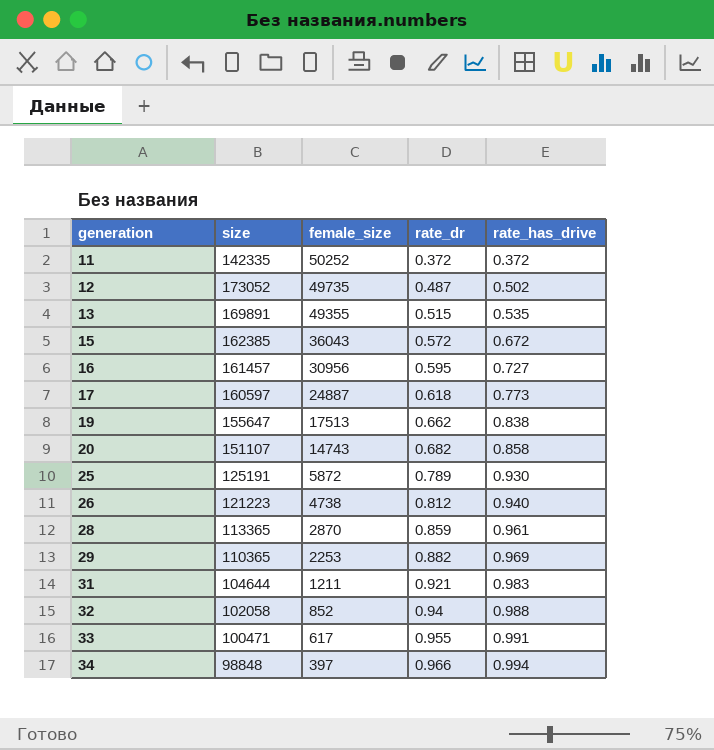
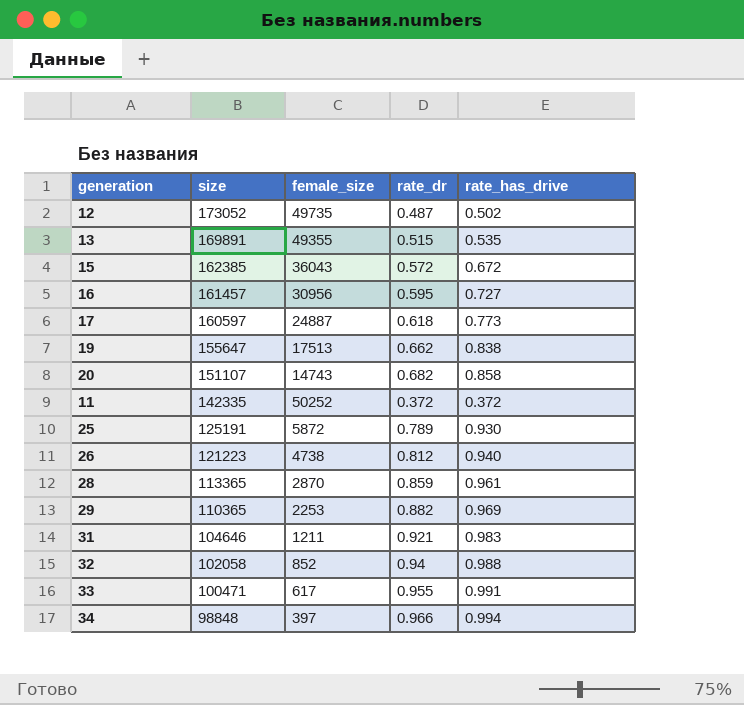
row order: generation ascending -> size descending
31 | size: 104644 -> 104646

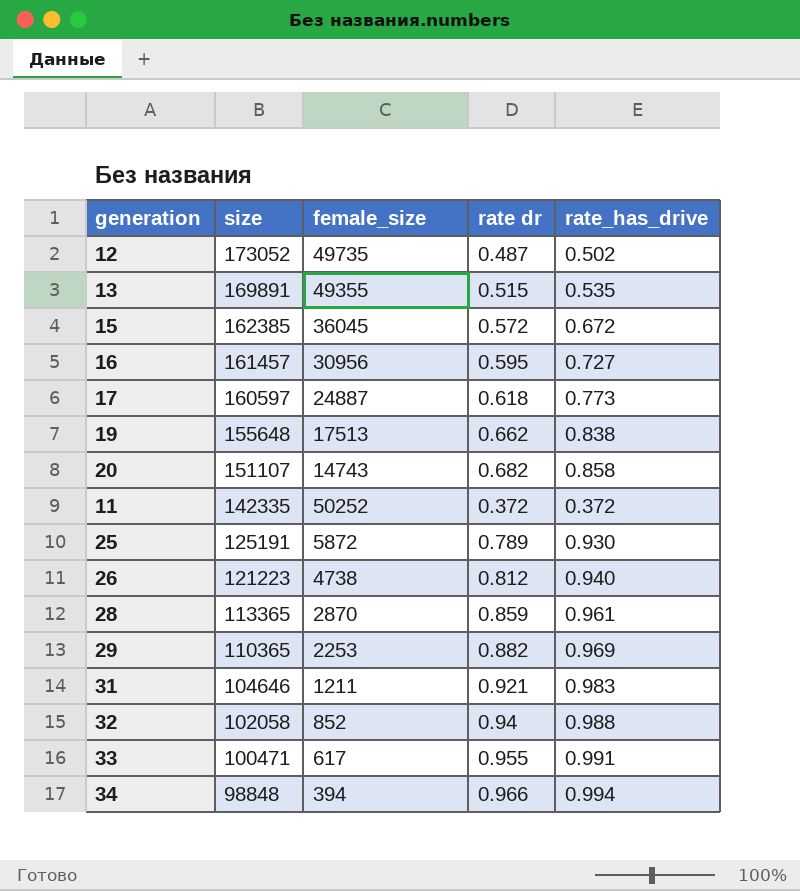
column name: rate_dr -> rate dr
15 | female_size: 36043 -> 36045
19 | size: 155647 -> 155648
34 | female_size: 397 -> 394

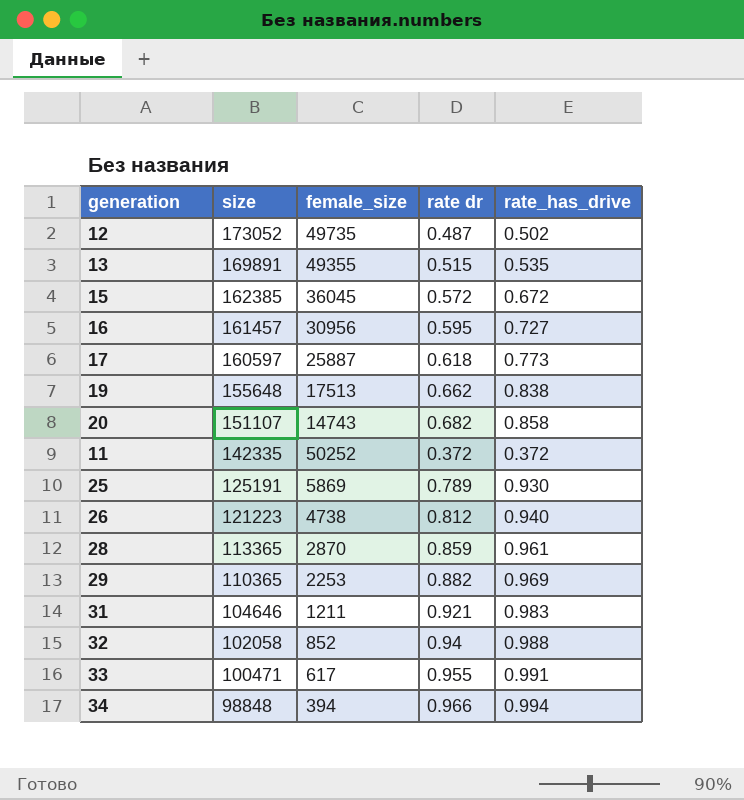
17 | female_size: 24887 -> 25887
25 | female_size: 5872 -> 5869

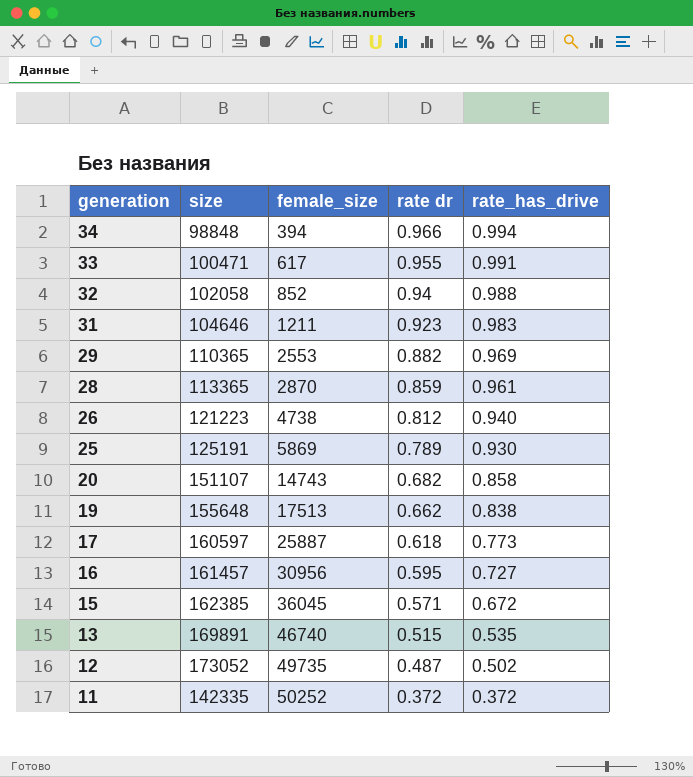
row order: size descending -> generation descending
31 | rate dr: 0.921 -> 0.923
29 | female_size: 2253 -> 2553
15 | rate dr: 0.572 -> 0.571
13 | female_size: 49355 -> 46740

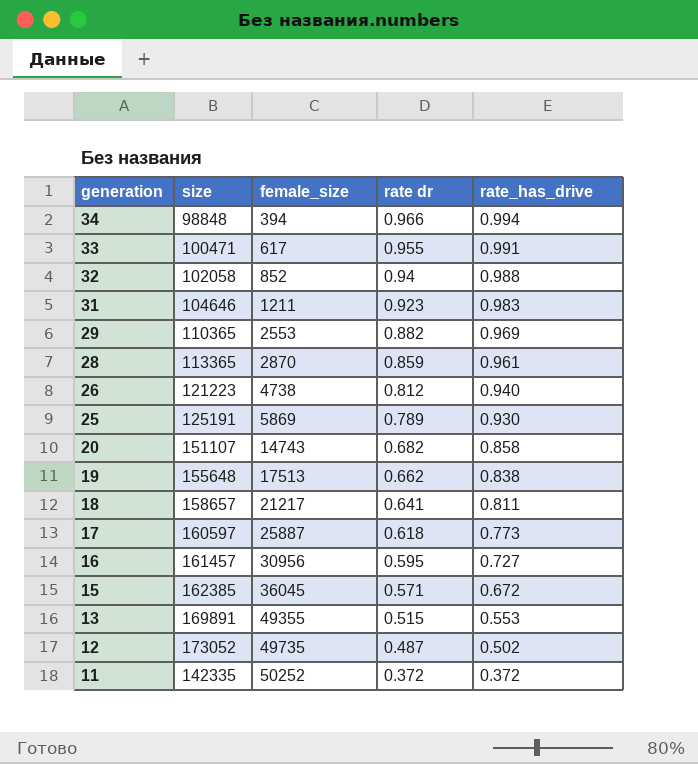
row 18: none -> 158657 | 21217 | 0.641 | 0.811
13 | female_size: 46740 -> 49355
13 | rate_has_drive: 0.535 -> 0.553

